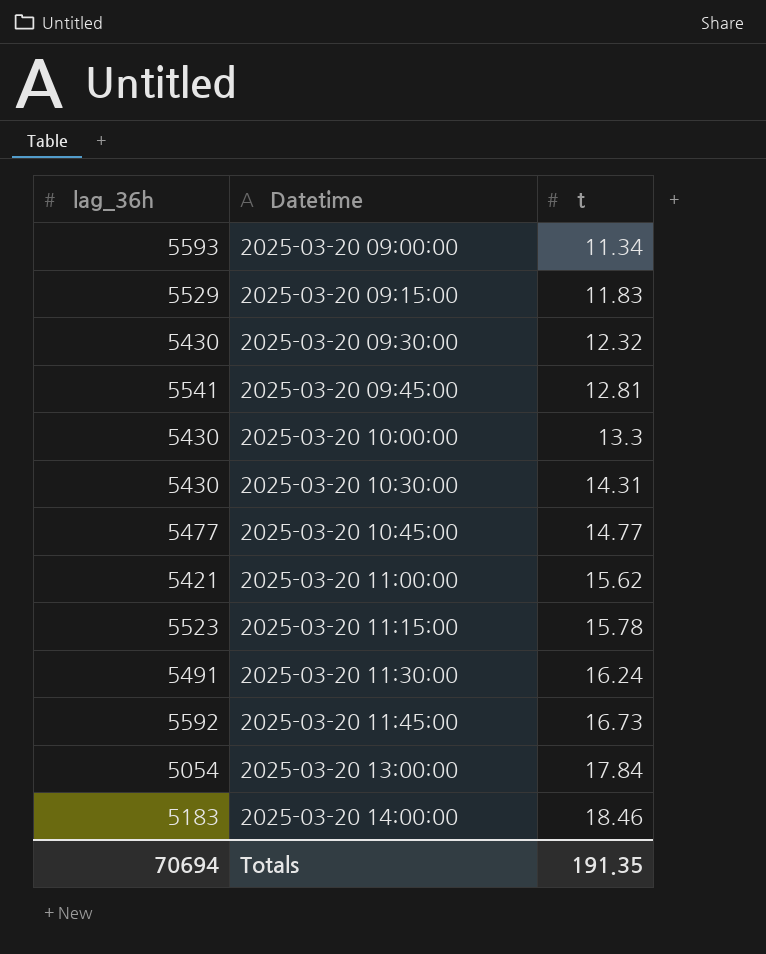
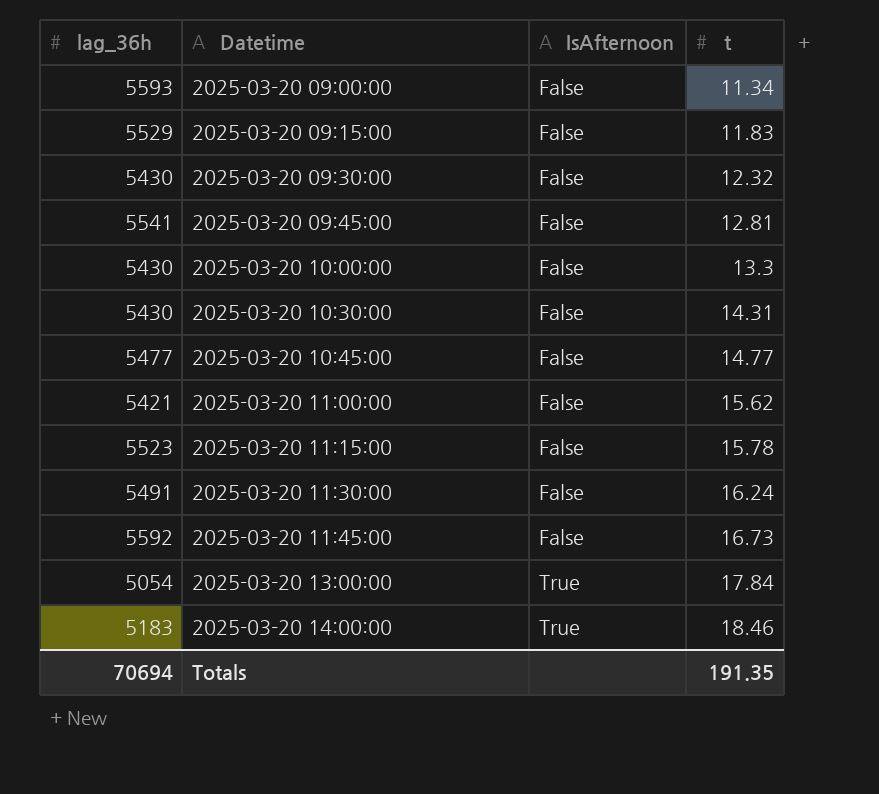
column IsAfternoon | position: none -> 3

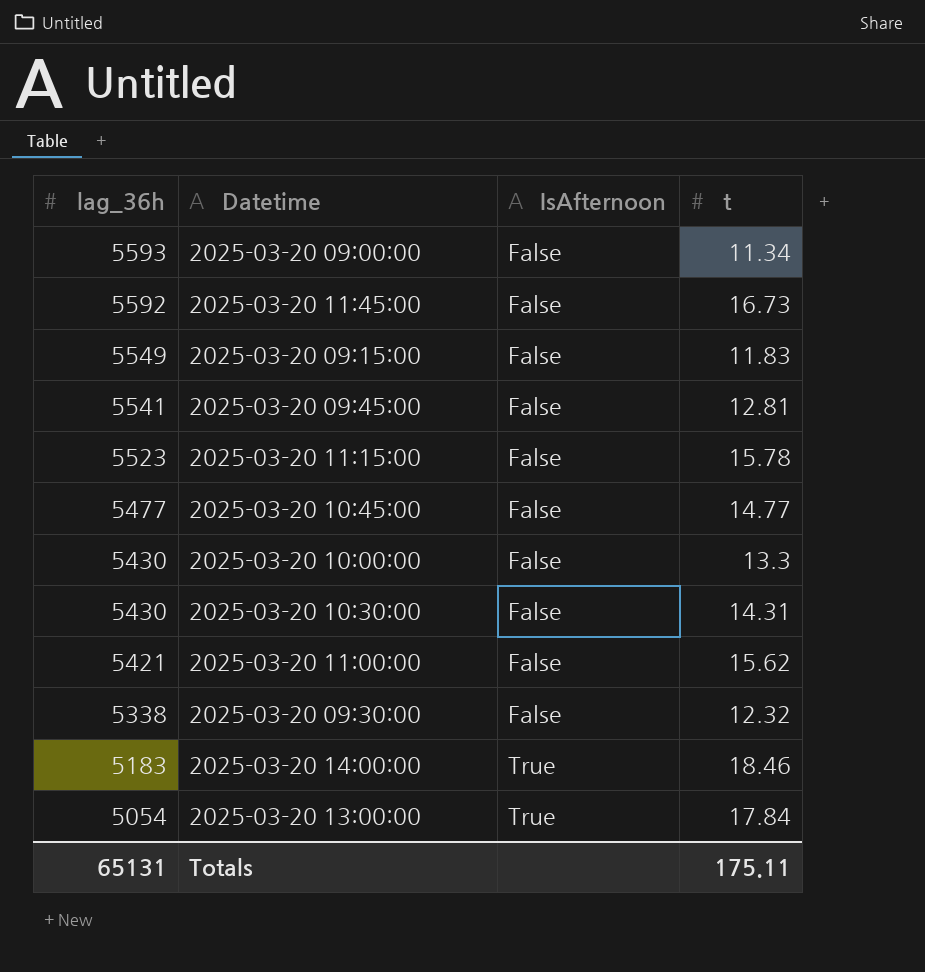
row order: Datetime ascending -> lag_36h descending
row 2025-03-20 11:30:00: 5491 | False | 16.24 -> none
2025-03-20 09:15:00 | lag_36h: 5529 -> 5549
2025-03-20 09:30:00 | lag_36h: 5430 -> 5338
Totals | lag_36h: 70694 -> 65131
Totals | t: 191.35 -> 175.11

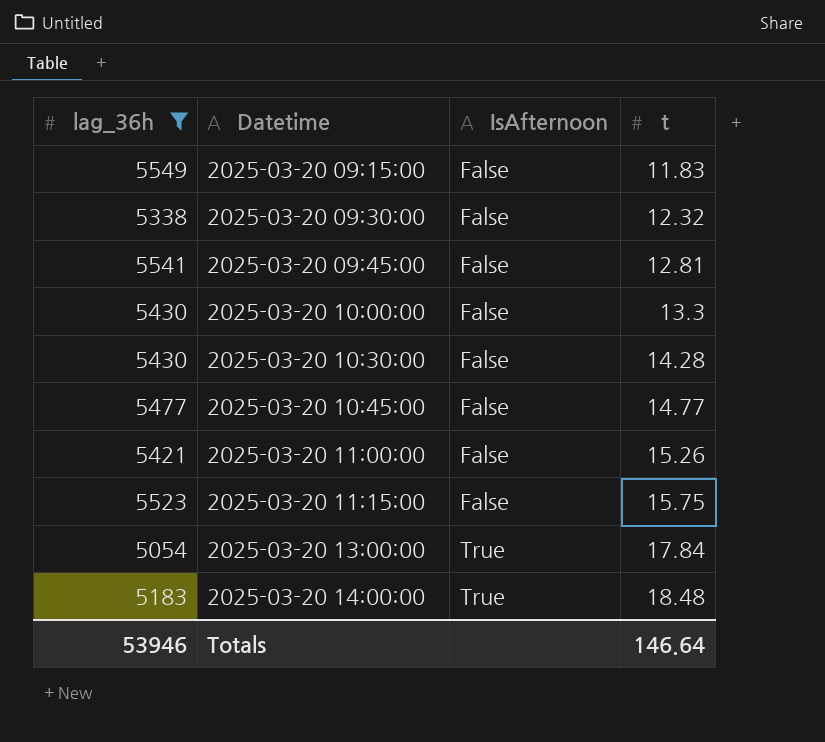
filter: none -> lag_36h <= 5549
row order: lag_36h descending -> Datetime ascending
2025-03-20 10:30:00 | t: 14.31 -> 14.28
2025-03-20 11:00:00 | t: 15.62 -> 15.26
2025-03-20 11:15:00 | t: 15.78 -> 15.75
2025-03-20 14:00:00 | t: 18.46 -> 18.48
Totals | lag_36h: 65131 -> 53946
Totals | t: 175.11 -> 146.64

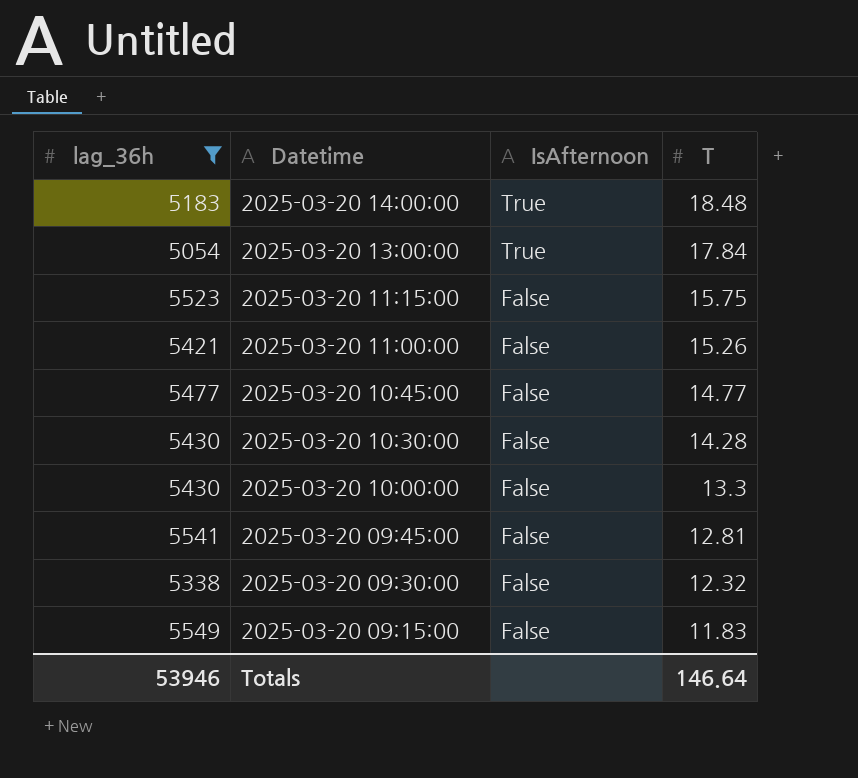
row order: Datetime ascending -> Datetime descending
column name: t -> T

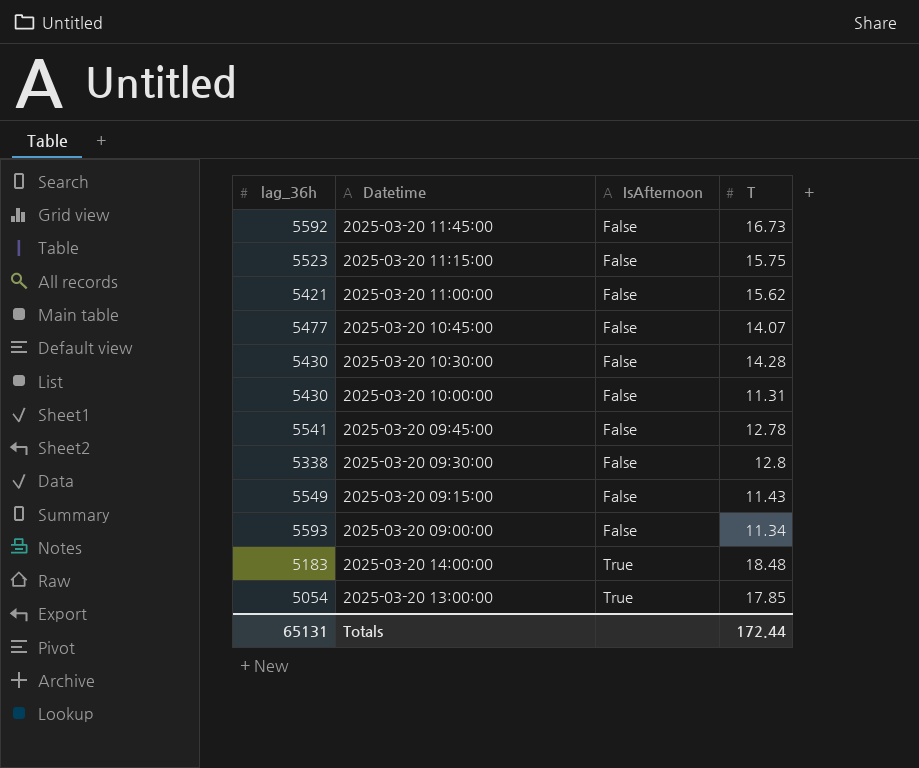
filter: lag_36h <= 5549 -> none
row order: Datetime descending -> IsAfternoon ascending
2025-03-20 11:00:00 | T: 15.26 -> 15.62
2025-03-20 10:45:00 | T: 14.77 -> 14.07
2025-03-20 10:00:00 | T: 13.3 -> 11.31
2025-03-20 09:45:00 | T: 12.81 -> 12.78
2025-03-20 09:30:00 | T: 12.32 -> 12.8
2025-03-20 09:15:00 | T: 11.83 -> 11.43
2025-03-20 13:00:00 | T: 17.84 -> 17.85
Totals | lag_36h: 53946 -> 65131
Totals | T: 146.64 -> 172.44

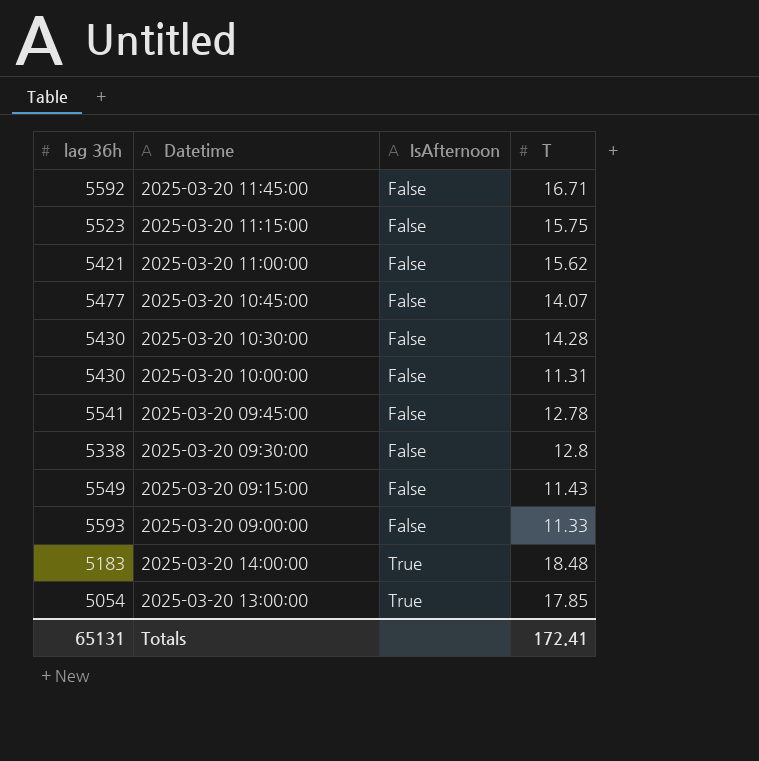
column name: lag_36h -> lag 36h
2025-03-20 11:45:00 | T: 16.73 -> 16.71
2025-03-20 09:00:00 | T: 11.34 -> 11.33
Totals | T: 172.44 -> 172.41

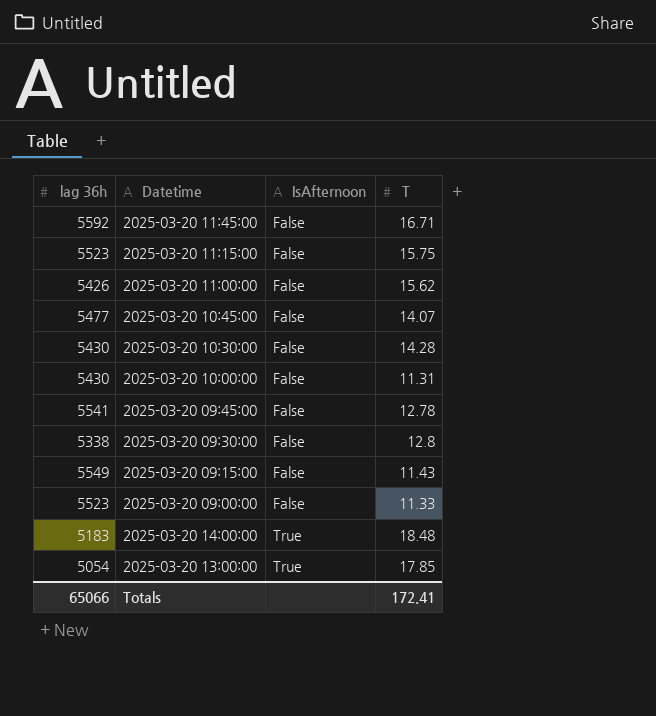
2025-03-20 11:00:00 | lag 36h: 5421 -> 5426
2025-03-20 09:00:00 | lag 36h: 5593 -> 5523
Totals | lag 36h: 65131 -> 65066

